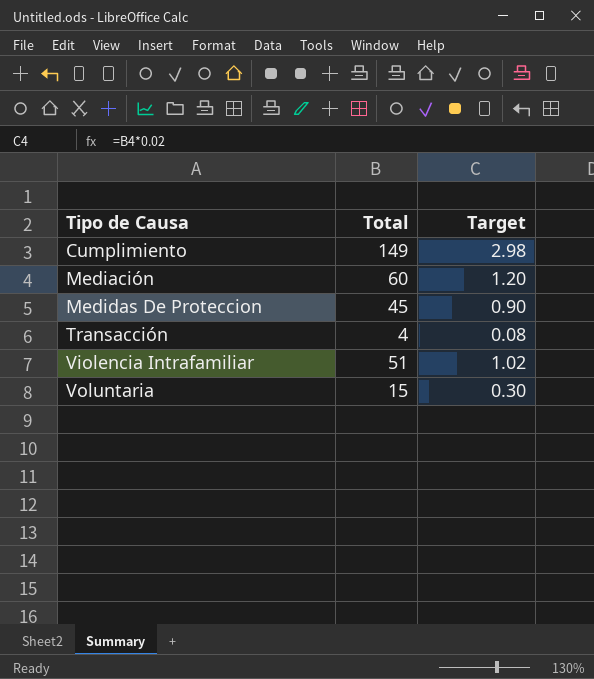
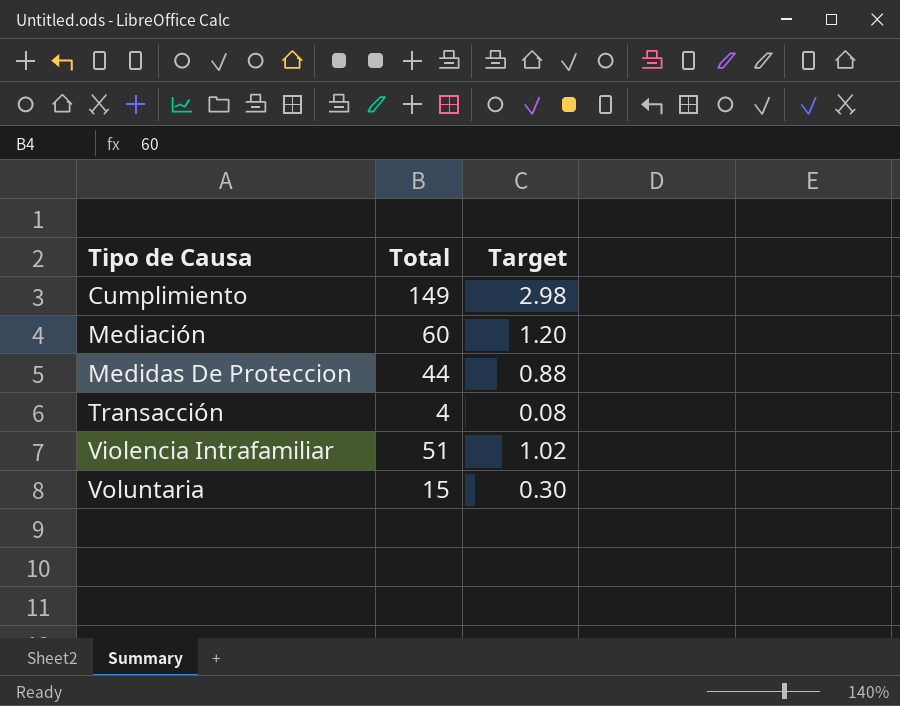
Medidas De Proteccion | Total: 45 -> 44
Medidas De Proteccion | Target: 0.90 -> 0.88

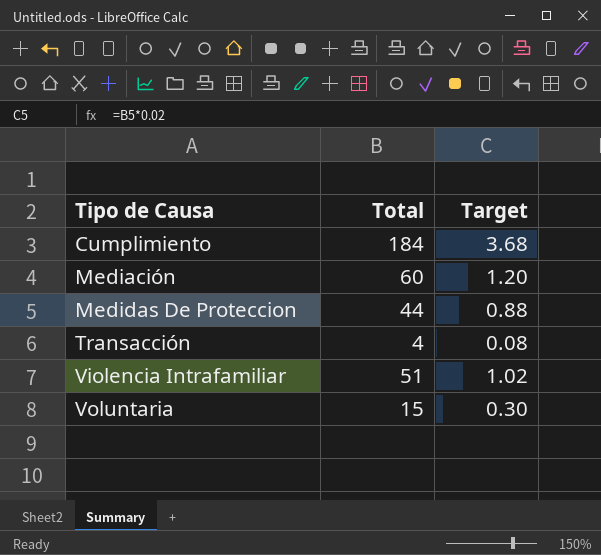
Cumplimiento | Total: 149 -> 184
Cumplimiento | Target: 2.98 -> 3.68

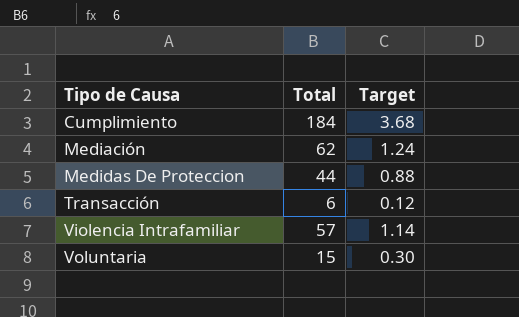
Mediación | Total: 60 -> 62
Mediación | Target: 1.20 -> 1.24
Transacción | Total: 4 -> 6
Transacción | Target: 0.08 -> 0.12
Violencia Intrafamiliar | Total: 51 -> 57
Violencia Intrafamiliar | Target: 1.02 -> 1.14

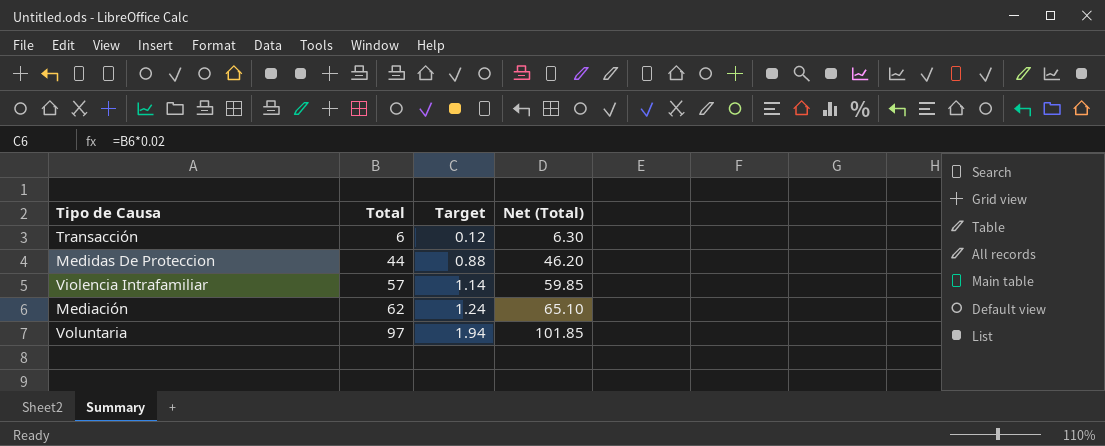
row order: Tipo de Causa ascending -> Total ascending
column Net (Total) | formula: none -> [Total] * 1.05
row Cumplimiento: 184 | 3.68 -> none
Voluntaria | Total: 15 -> 97
Voluntaria | Target: 0.30 -> 1.94

